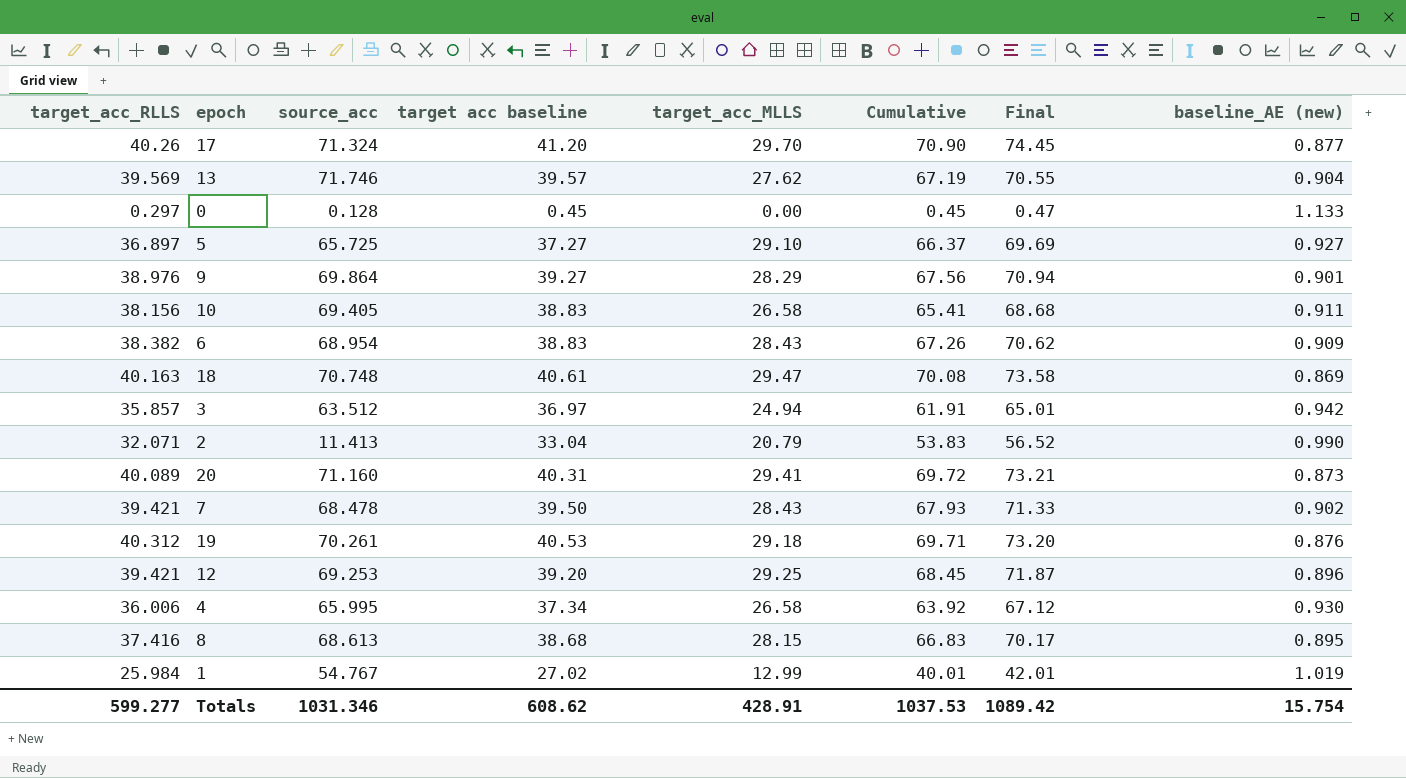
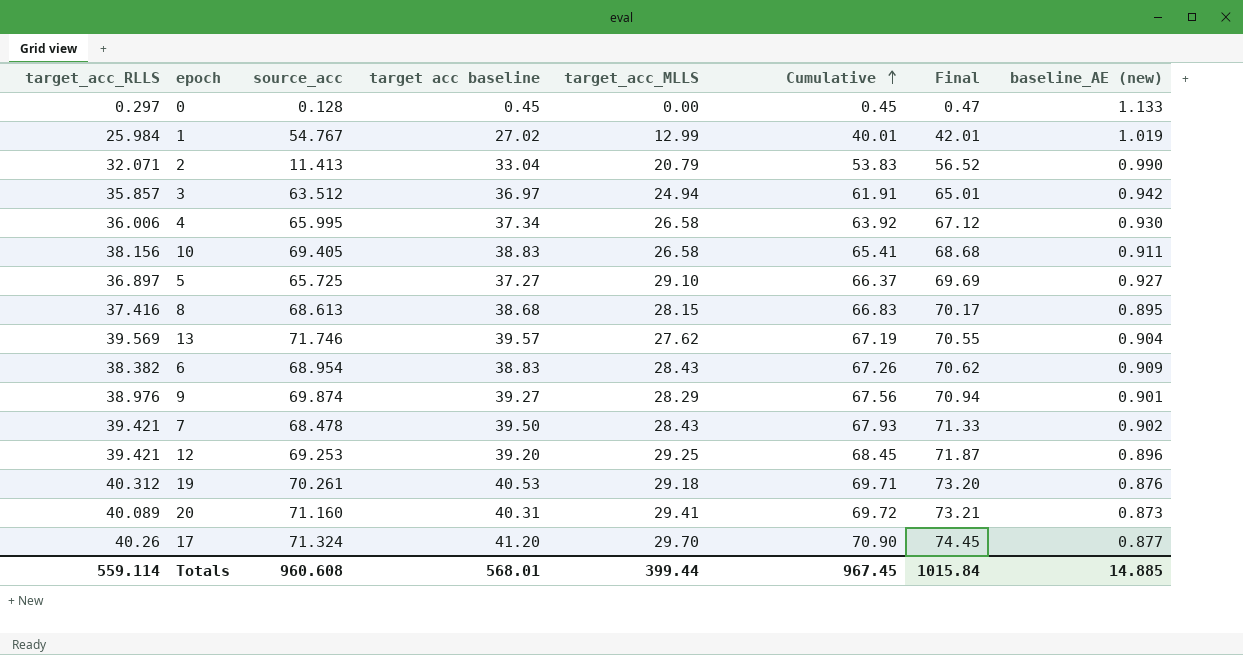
row order: none -> Cumulative ascending
row 18: 40.163 | 70.748 | 40.61 | 29.47 | 70.08 | 73.58 | 0.869 -> none
9 | source_acc: 69.864 -> 69.874
Totals | target_acc_RLLS: 599.277 -> 559.114
Totals | source_acc: 1031.346 -> 960.608
Totals | target acc baseline: 608.62 -> 568.01
Totals | target_acc_MLLS: 428.91 -> 399.44
Totals | Cumulative: 1037.53 -> 967.45
Totals | Final: 1089.42 -> 1015.84
Totals | baseline_AE (new): 15.754 -> 14.885

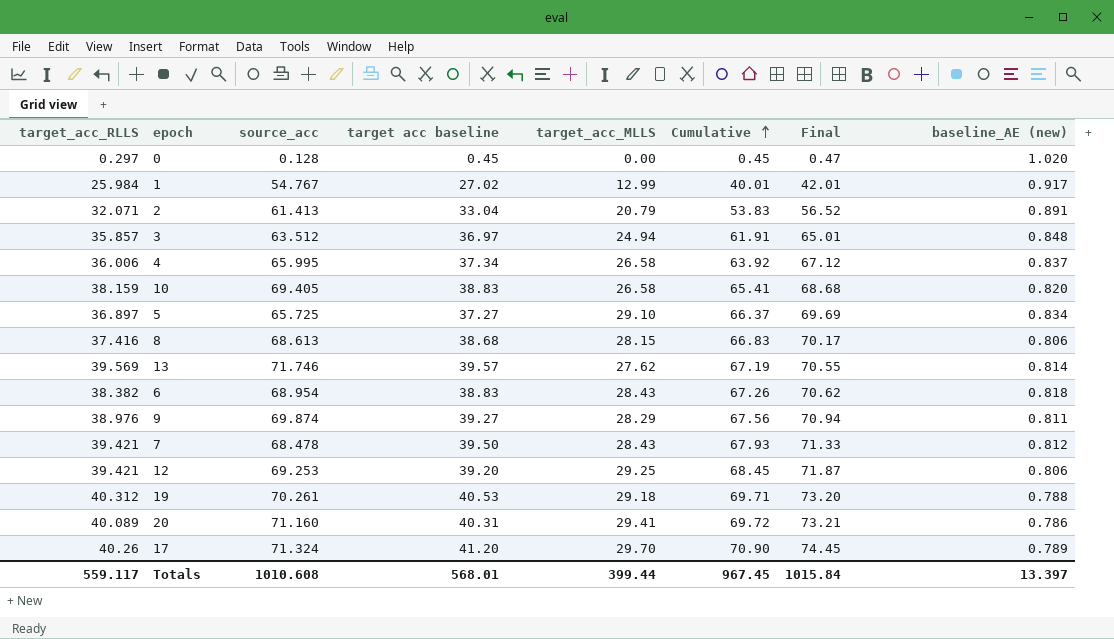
0 | baseline_AE (new): 1.133 -> 1.020
1 | baseline_AE (new): 1.019 -> 0.917
2 | source_acc: 11.413 -> 61.413
2 | baseline_AE (new): 0.990 -> 0.891
3 | baseline_AE (new): 0.942 -> 0.848
4 | baseline_AE (new): 0.930 -> 0.837
10 | target_acc_RLLS: 38.156 -> 38.159
10 | baseline_AE (new): 0.911 -> 0.820
5 | baseline_AE (new): 0.927 -> 0.834
8 | baseline_AE (new): 0.895 -> 0.806
13 | baseline_AE (new): 0.904 -> 0.814
6 | baseline_AE (new): 0.909 -> 0.818
9 | baseline_AE (new): 0.901 -> 0.811
7 | baseline_AE (new): 0.902 -> 0.812
12 | baseline_AE (new): 0.896 -> 0.806
19 | baseline_AE (new): 0.876 -> 0.788
20 | baseline_AE (new): 0.873 -> 0.786
17 | baseline_AE (new): 0.877 -> 0.789
Totals | target_acc_RLLS: 559.114 -> 559.117
Totals | source_acc: 960.608 -> 1010.608
Totals | baseline_AE (new): 14.885 -> 13.397

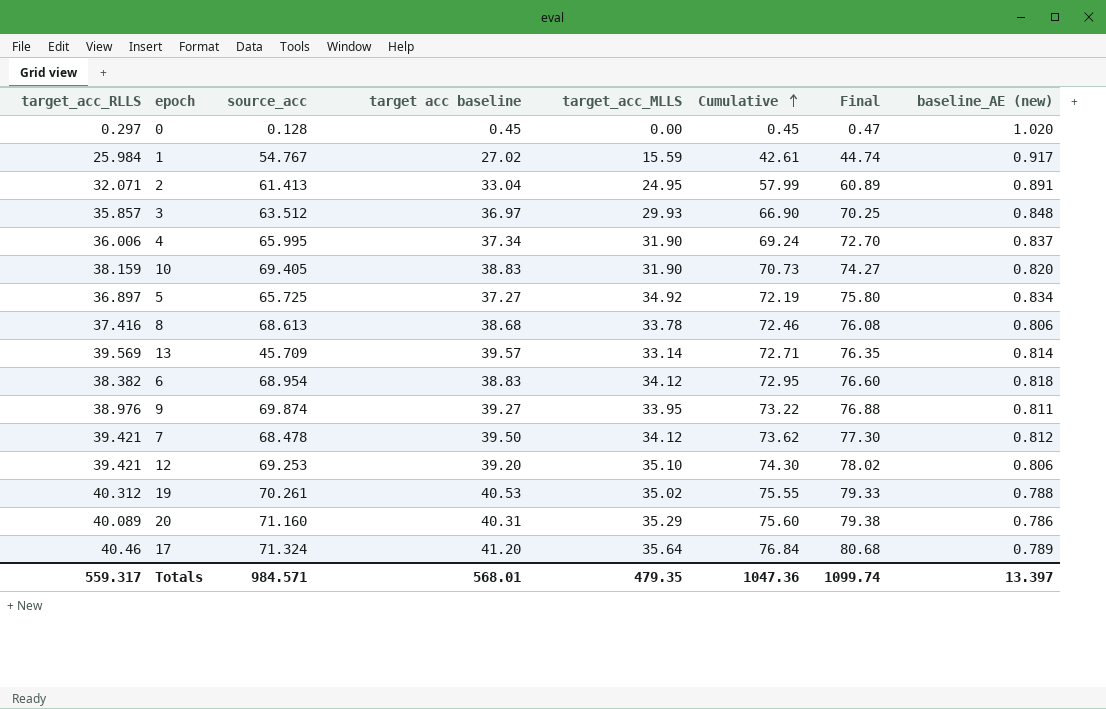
1 | target_acc_MLLS: 12.99 -> 15.59
1 | Cumulative: 40.01 -> 42.61
1 | Final: 42.01 -> 44.74
2 | target_acc_MLLS: 20.79 -> 24.95
2 | Cumulative: 53.83 -> 57.99
2 | Final: 56.52 -> 60.89
3 | target_acc_MLLS: 24.94 -> 29.93
3 | Cumulative: 61.91 -> 66.90
3 | Final: 65.01 -> 70.25
4 | target_acc_MLLS: 26.58 -> 31.90
4 | Cumulative: 63.92 -> 69.24
4 | Final: 67.12 -> 72.70
10 | target_acc_MLLS: 26.58 -> 31.90
10 | Cumulative: 65.41 -> 70.73
10 | Final: 68.68 -> 74.27
5 | target_acc_MLLS: 29.10 -> 34.92
5 | Cumulative: 66.37 -> 72.19
5 | Final: 69.69 -> 75.80
8 | target_acc_MLLS: 28.15 -> 33.78
8 | Cumulative: 66.83 -> 72.46
8 | Final: 70.17 -> 76.08
13 | source_acc: 71.746 -> 45.709
13 | target_acc_MLLS: 27.62 -> 33.14
13 | Cumulative: 67.19 -> 72.71
13 | Final: 70.55 -> 76.35
6 | target_acc_MLLS: 28.43 -> 34.12
6 | Cumulative: 67.26 -> 72.95
6 | Final: 70.62 -> 76.60
9 | target_acc_MLLS: 28.29 -> 33.95
9 | Cumulative: 67.56 -> 73.22
9 | Final: 70.94 -> 76.88
7 | target_acc_MLLS: 28.43 -> 34.12
7 | Cumulative: 67.93 -> 73.62
7 | Final: 71.33 -> 77.30
12 | target_acc_MLLS: 29.25 -> 35.10
12 | Cumulative: 68.45 -> 74.30
12 | Final: 71.87 -> 78.02
19 | target_acc_MLLS: 29.18 -> 35.02
19 | Cumulative: 69.71 -> 75.55
19 | Final: 73.20 -> 79.33
20 | target_acc_MLLS: 29.41 -> 35.29
20 | Cumulative: 69.72 -> 75.60
20 | Final: 73.21 -> 79.38
17 | target_acc_RLLS: 40.26 -> 40.46
17 | target_acc_MLLS: 29.70 -> 35.64
17 | Cumulative: 70.90 -> 76.84
17 | Final: 74.45 -> 80.68
Totals | target_acc_RLLS: 559.117 -> 559.317
Totals | source_acc: 1010.608 -> 984.571
Totals | target_acc_MLLS: 399.44 -> 479.35
Totals | Cumulative: 967.45 -> 1047.36
Totals | Final: 1015.84 -> 1099.74

